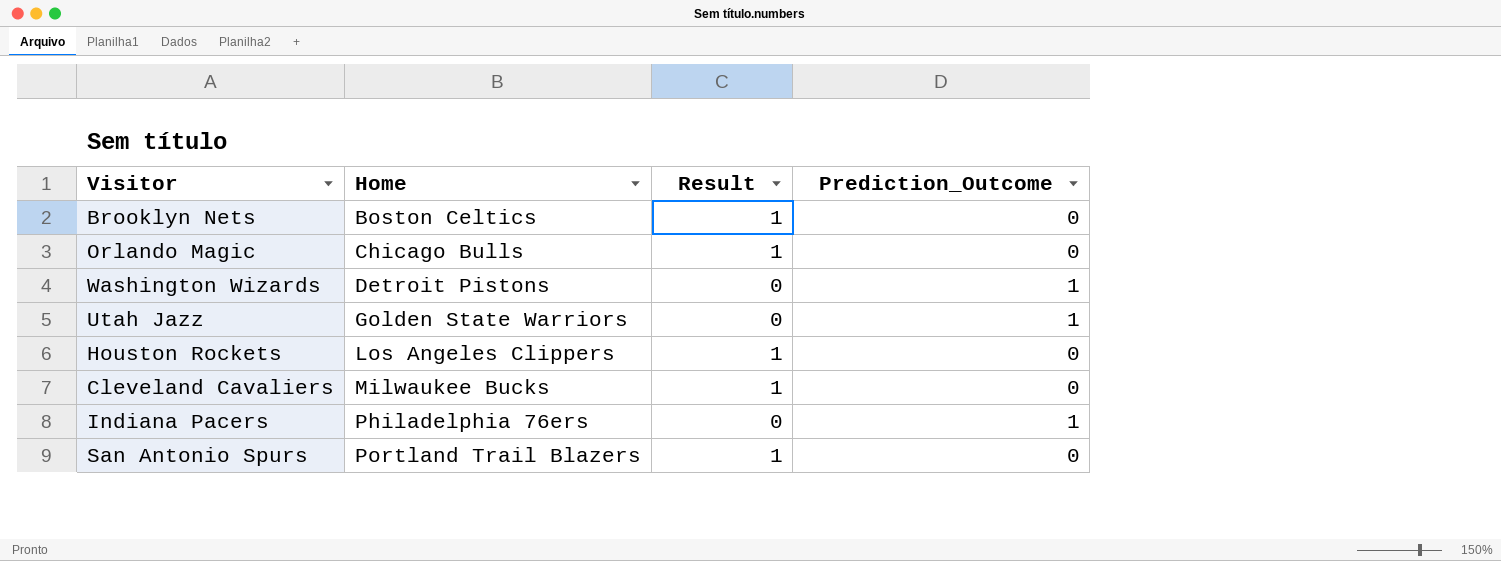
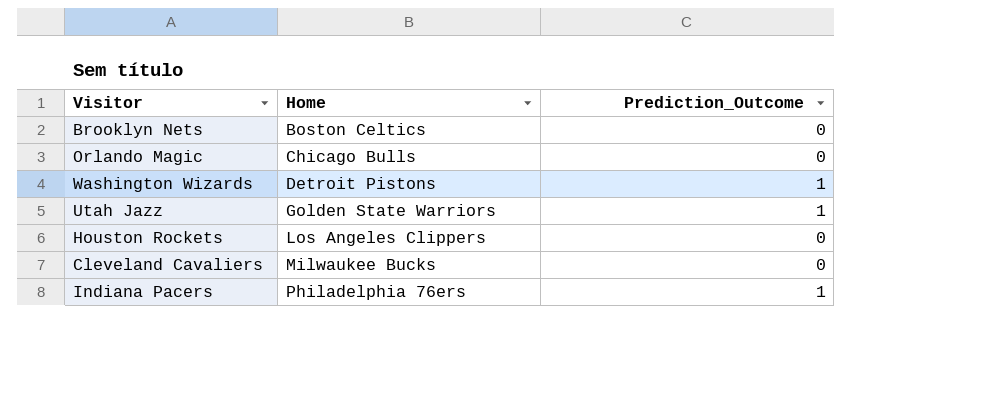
column Result | position: 3 -> none
row San Antonio Spurs: Portland Trail Blazers | 1 | 0 -> none

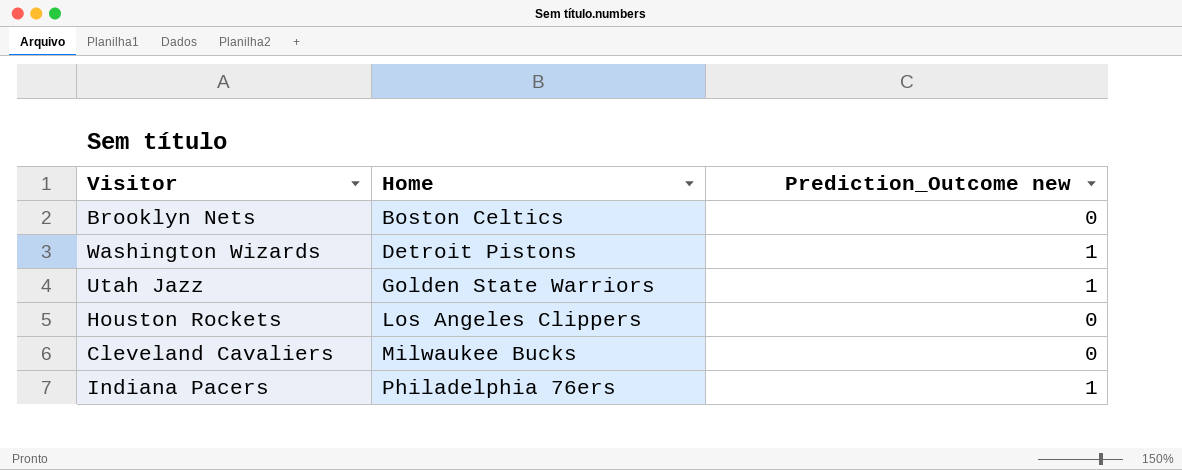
column name: Prediction_Outcome -> Prediction_Outcome new
row Orlando Magic: Chicago Bulls | 0 -> none

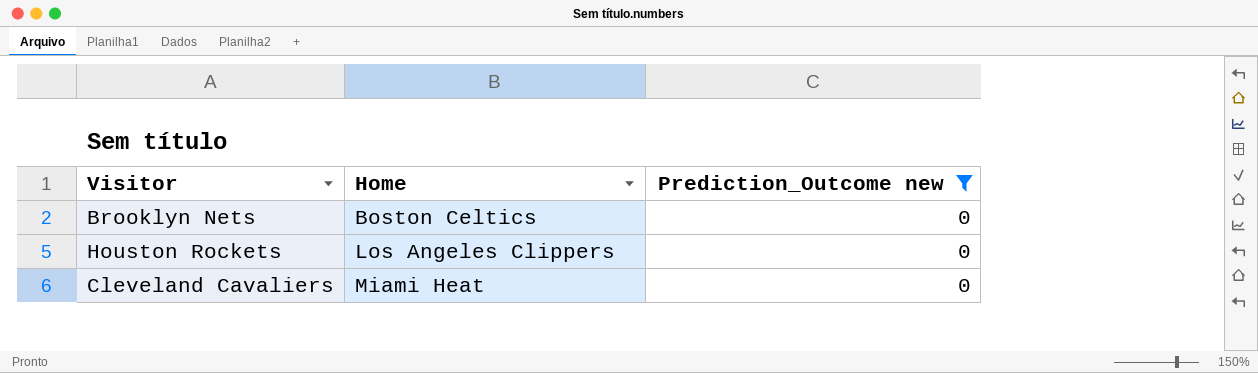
filter: none -> Prediction_Outcome new = 0
Cleveland Cavaliers | Home: Milwaukee Bucks -> Miami Heat

